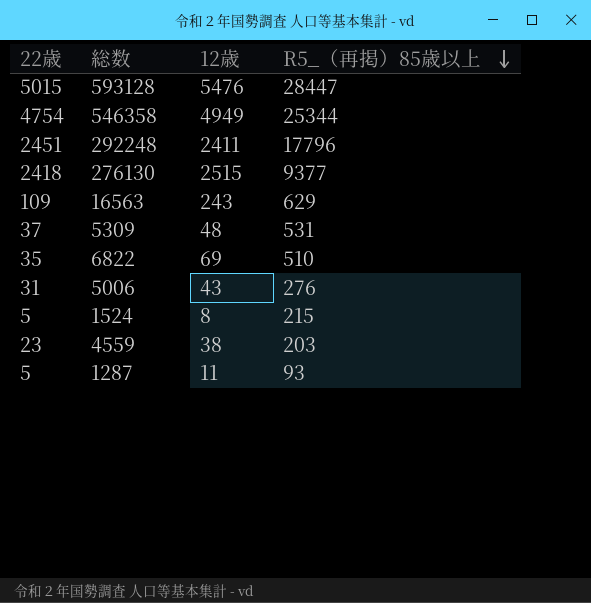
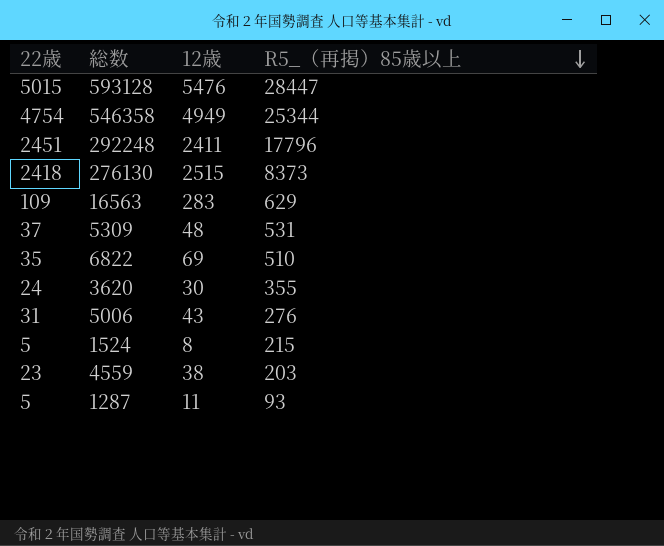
276130 | R5_（再掲）85歳以上: 9377 -> 8373
16563 | 12歳: 243 -> 283
row 3620: none -> 24 | 30 | 355

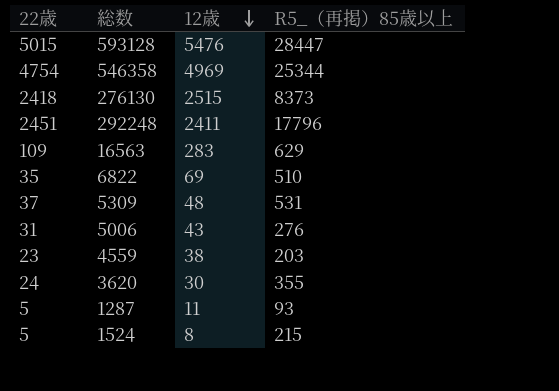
row order: R5_（再掲）85歳以上 descending -> 12歳 descending
546358 | 12歳: 4949 -> 4969

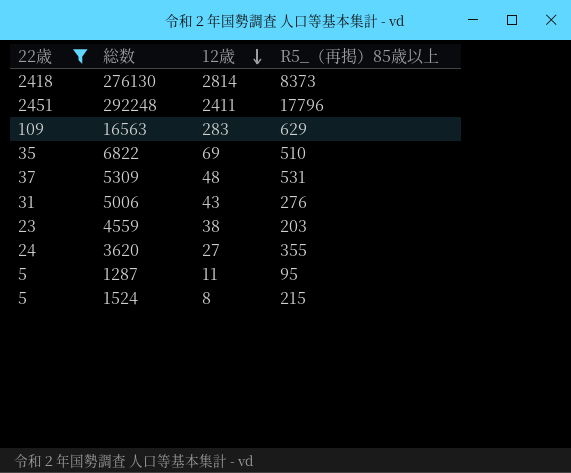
filter: none -> 22歳 <= 2451
276130 | 12歳: 2515 -> 2814
3620 | 12歳: 30 -> 27
1287 | R5_（再掲）85歳以上: 93 -> 95

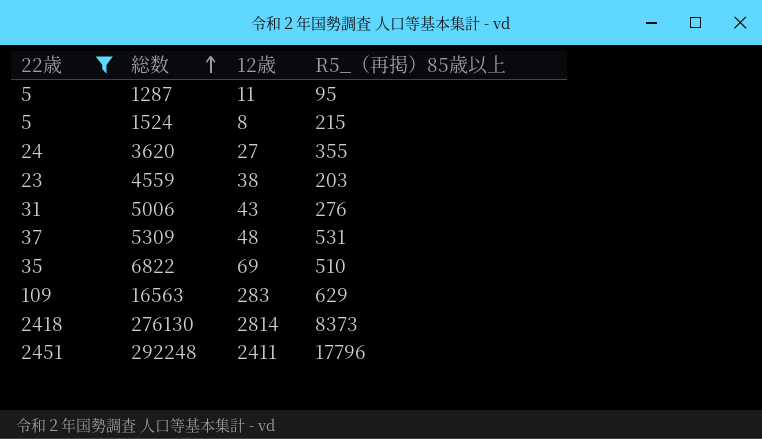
row order: 12歳 descending -> 総数 ascending

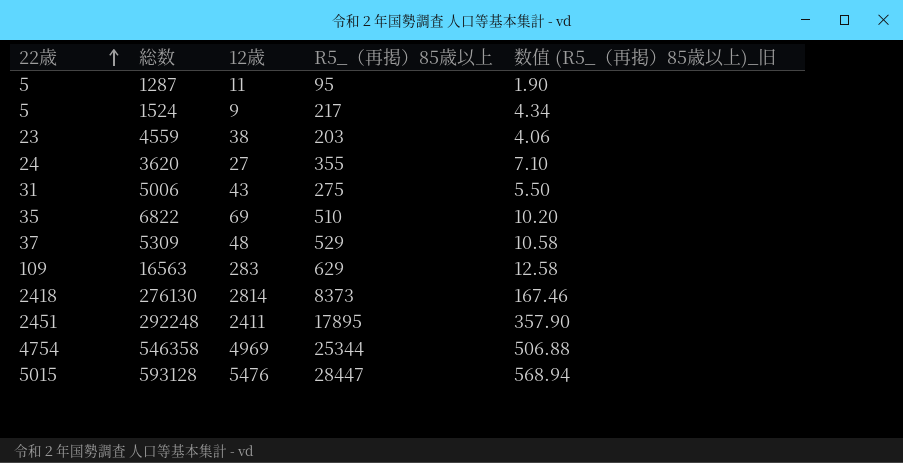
filter: 22歳 <= 2451 -> none
row order: 総数 ascending -> 22歳 ascending
column 数值 (R5_（再掲）85歳以上)_旧 | formula: none -> [R5_（再掲）85歳以上] * 0.02
1524 | 12歳: 8 -> 9
1524 | R5_（再掲）85歳以上: 215 -> 217
5006 | R5_（再掲）85歳以上: 276 -> 275
5309 | R5_（再掲）85歳以上: 531 -> 529
292248 | R5_（再掲）85歳以上: 17796 -> 17895

